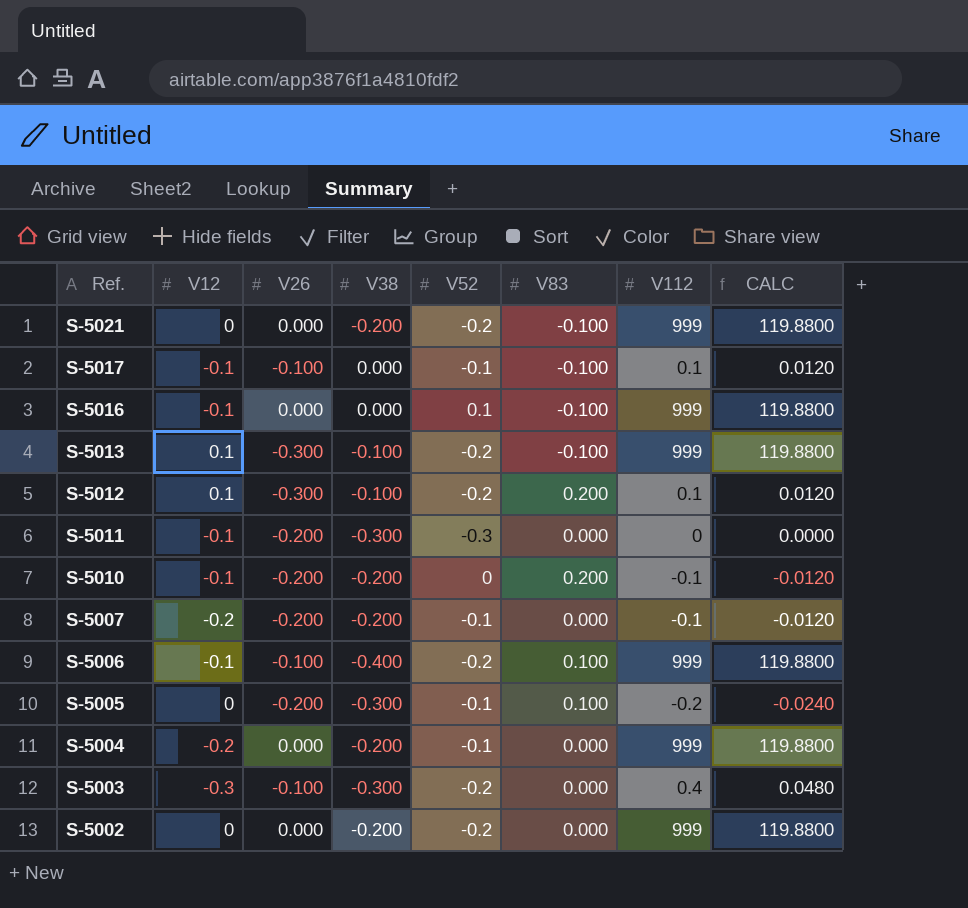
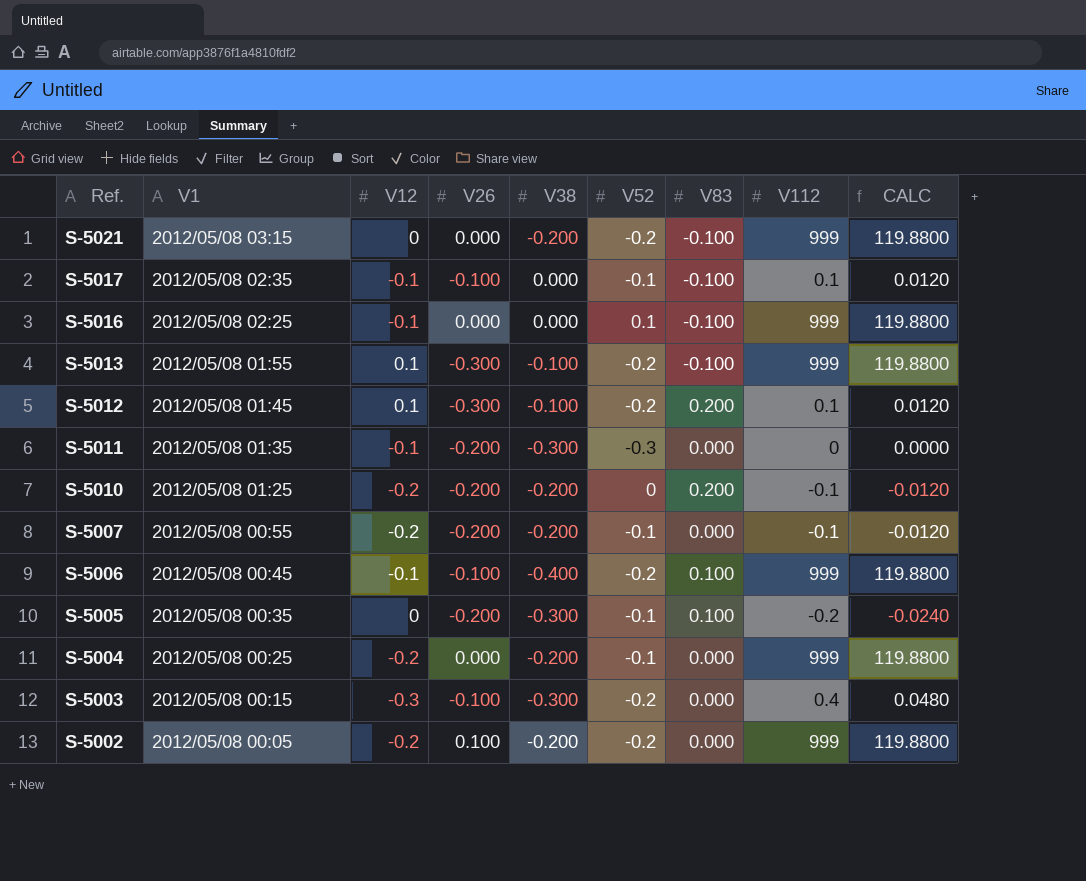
column V1 | position: none -> 2
S-5010 | V12: -0.1 -> -0.2
S-5002 | V12: 0 -> -0.2
S-5002 | V26: 0.000 -> 0.100

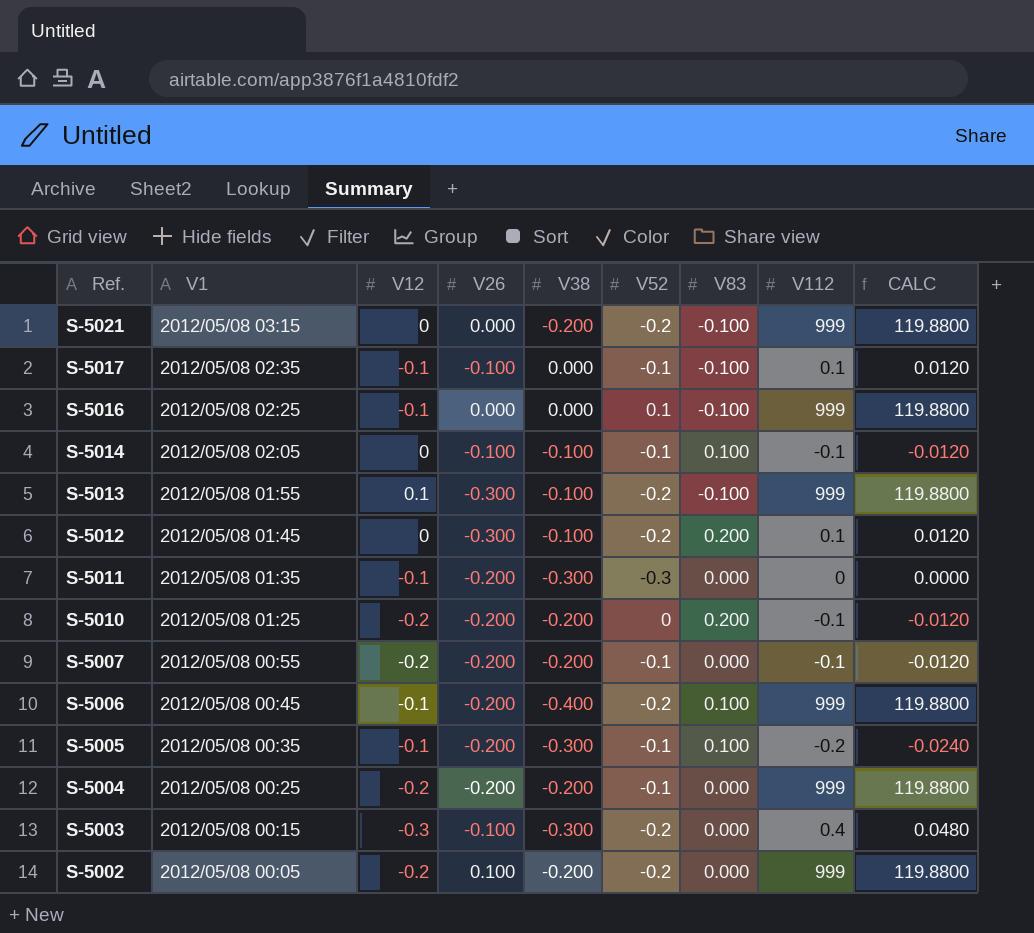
row S-5014: none -> 2012/05/08 02:05 | 0 | -0.100 | -0.100 | -0.1 | 0.100 | -0.1 | -0.0120
S-5012 | V12: 0.1 -> 0
S-5006 | V26: -0.100 -> -0.200
S-5005 | V12: 0 -> -0.1
S-5004 | V26: 0.000 -> -0.200

